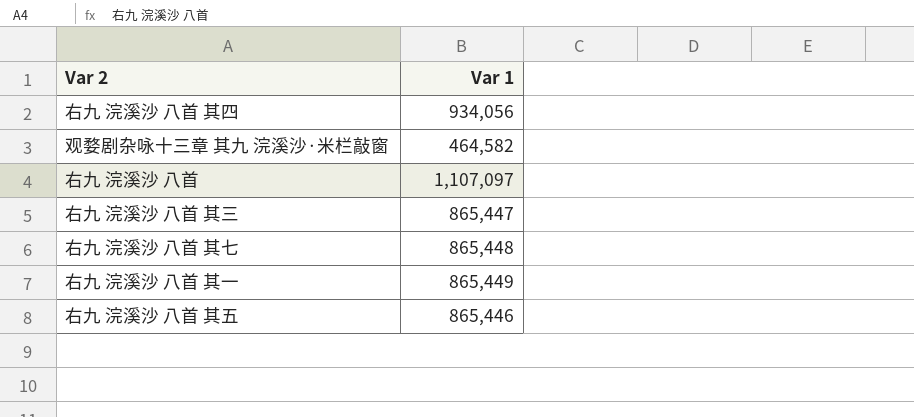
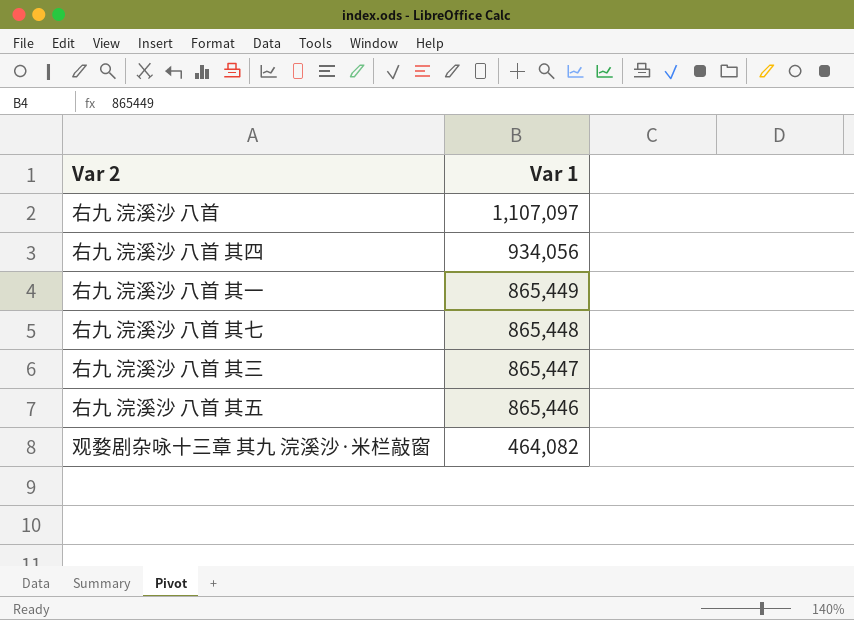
row order: none -> Var 1 descending
观婺剧杂咏十三章 其九 浣溪沙·米栏敲窗 | Var 1: 464,582 -> 464,082

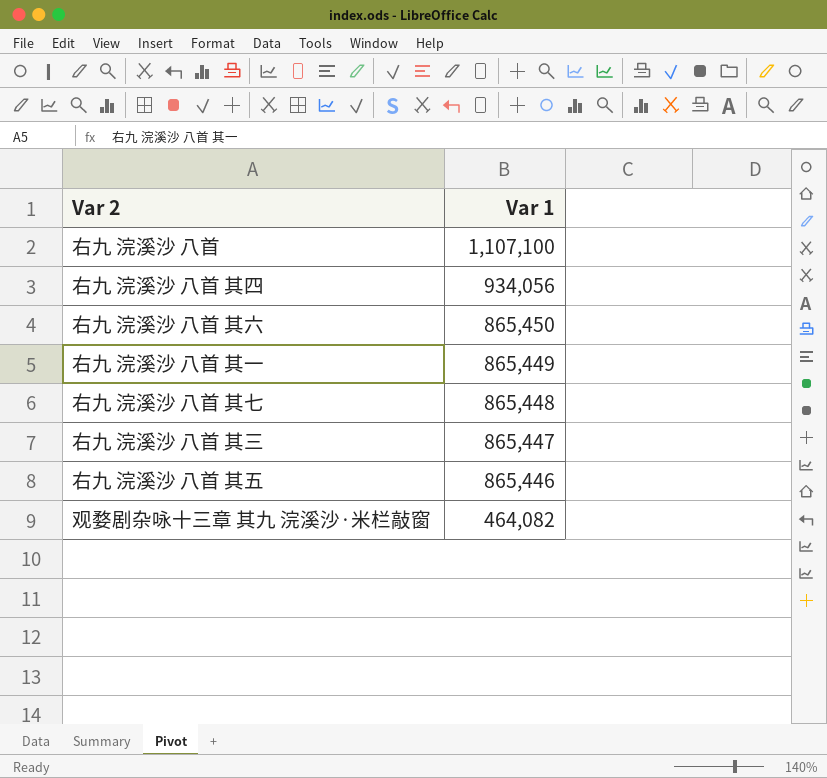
右九 浣溪沙 八首 | Var 1: 1,107,097 -> 1,107,100
row 右九 浣溪沙 八首 其六: none -> 865,450

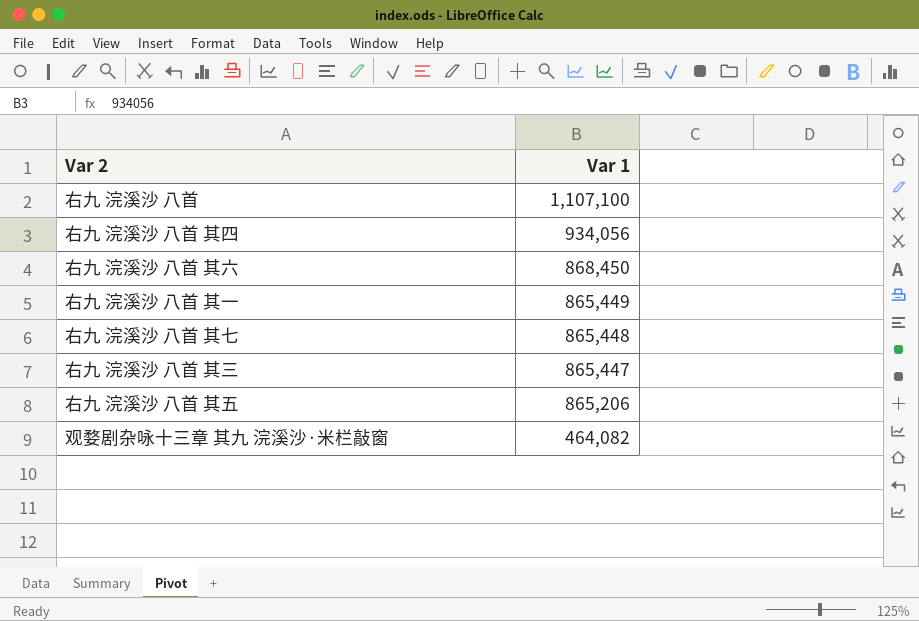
右九 浣溪沙 八首 其六 | Var 1: 865,450 -> 868,450
右九 浣溪沙 八首 其五 | Var 1: 865,446 -> 865,206

